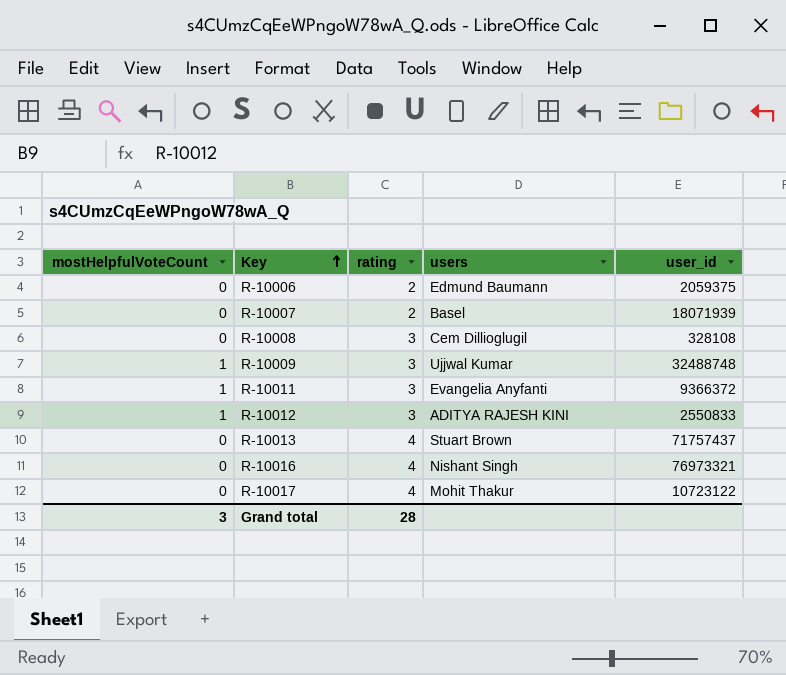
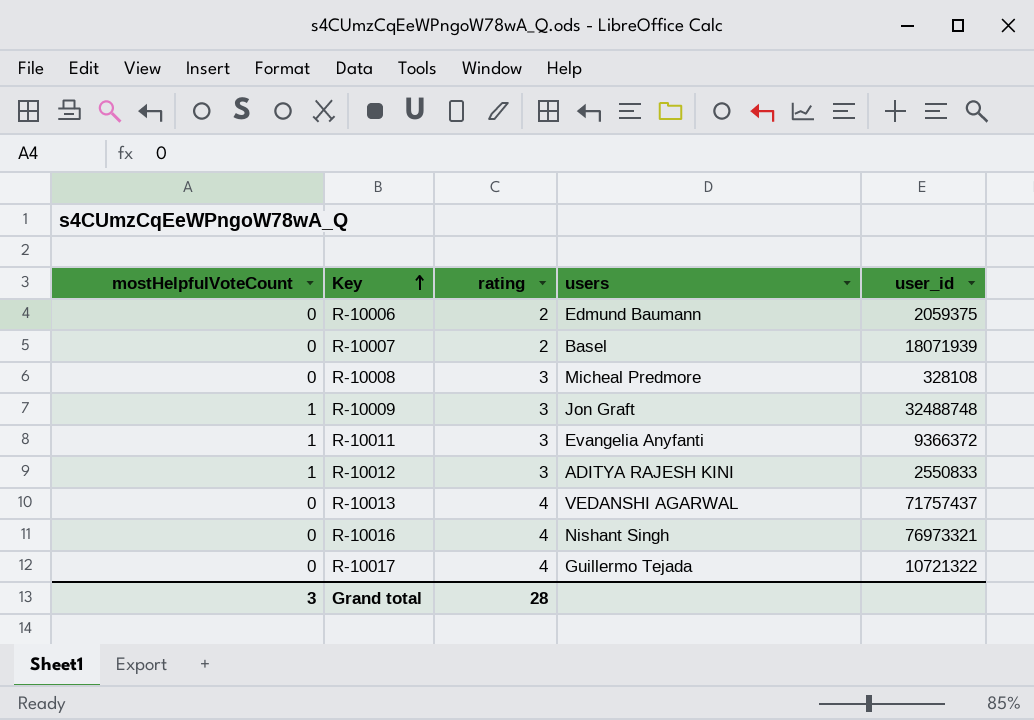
R-10008 | users: Cem Dillioglugil -> Micheal Predmore
R-10009 | users: Ujjwal Kumar -> Jon Graft
R-10013 | users: Stuart Brown -> VEDANSHI AGARWAL
R-10017 | users: Mohit Thakur -> Guillermo Tejada
R-10017 | user_id: 10723122 -> 10721322

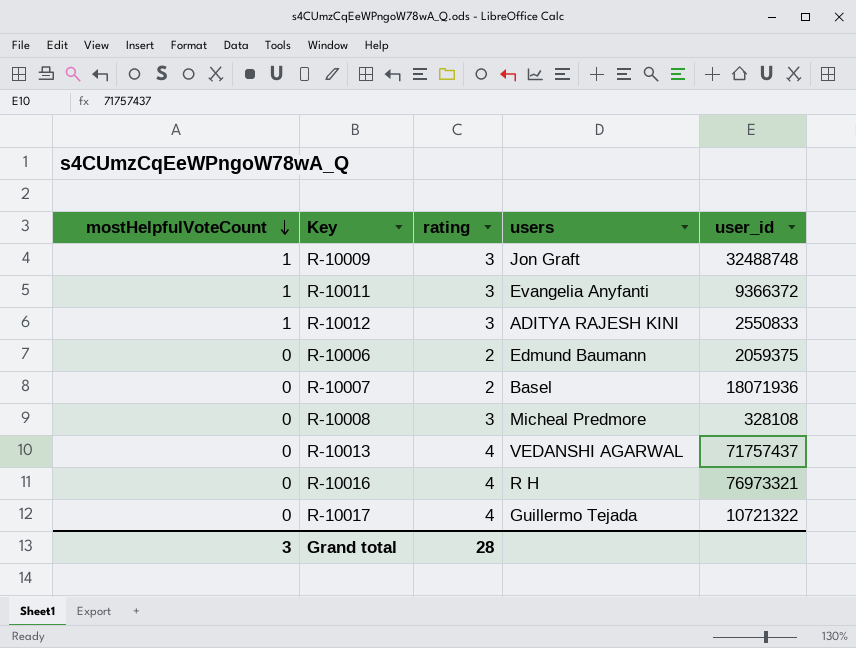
row order: Key ascending -> mostHelpfulVoteCount descending
R-10007 | user_id: 18071939 -> 18071936
R-10016 | users: Nishant Singh -> R H

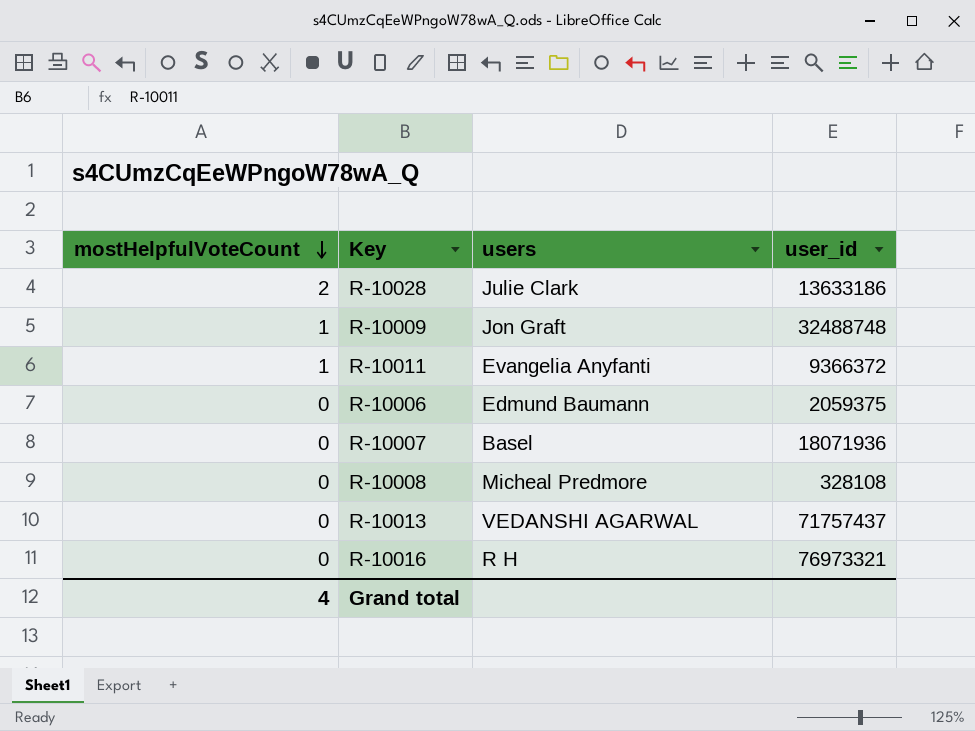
column rating | position: 3 -> none
row R-10012: 1 | 3 | ADITYA RAJESH KINI | 2550833 -> none
row R-10017: 0 | 4 | Guillermo Tejada | 10721322 -> none
row R-10028: none -> 2 | Julie Clark | 13633186
Grand total | mostHelpfulVoteCount: 3 -> 4

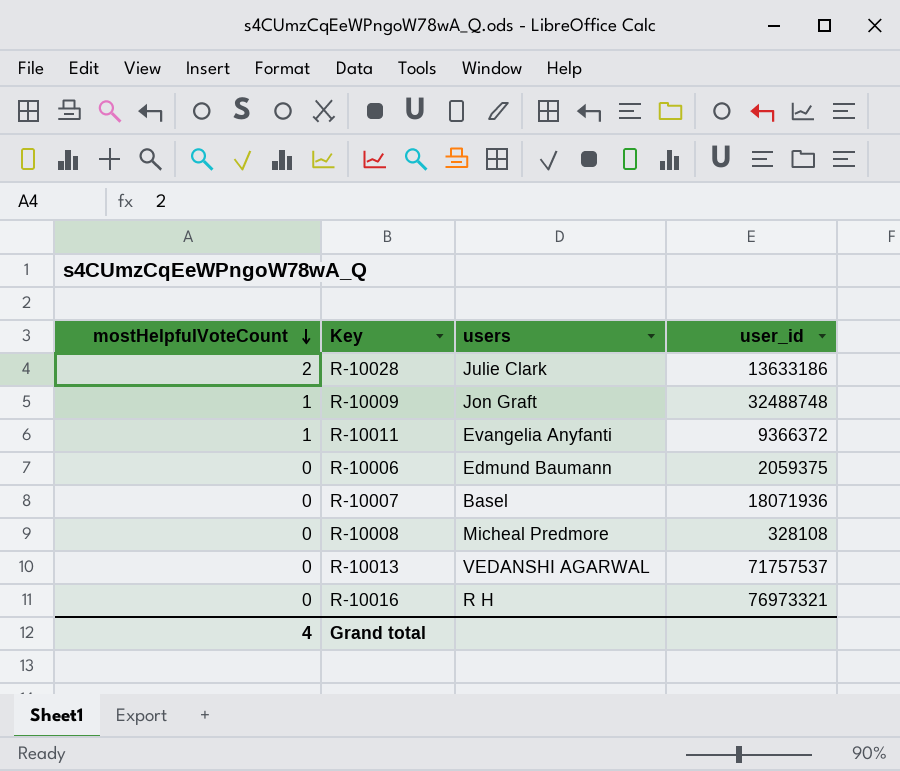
R-10013 | user_id: 71757437 -> 71757537

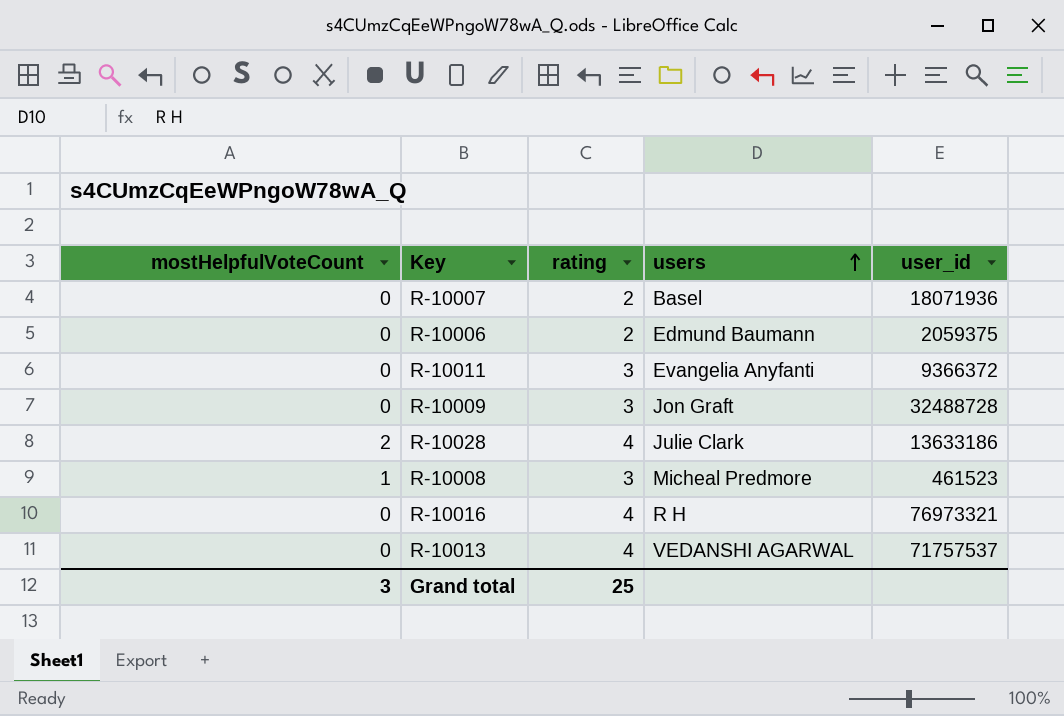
row order: mostHelpfulVoteCount descending -> users ascending
column rating | position: none -> 3
R-10011 | mostHelpfulVoteCount: 1 -> 0
R-10009 | mostHelpfulVoteCount: 1 -> 0
R-10009 | user_id: 32488748 -> 32488728
R-10008 | mostHelpfulVoteCount: 0 -> 1
R-10008 | user_id: 328108 -> 461523
Grand total | mostHelpfulVoteCount: 4 -> 3

